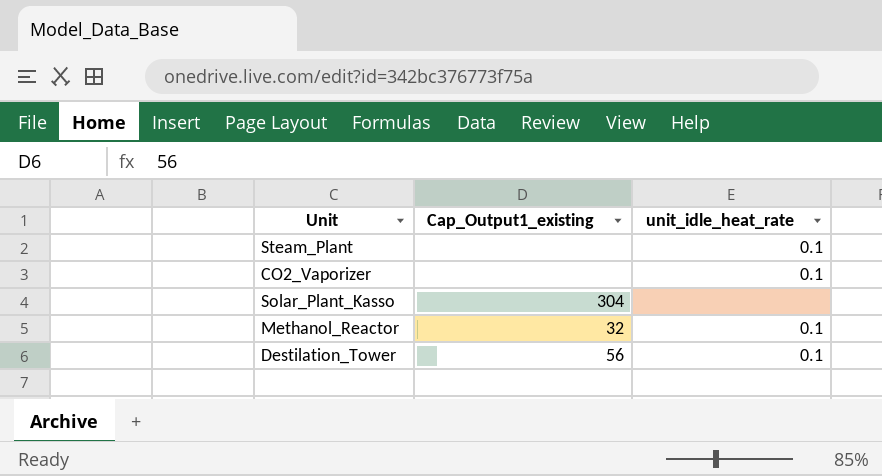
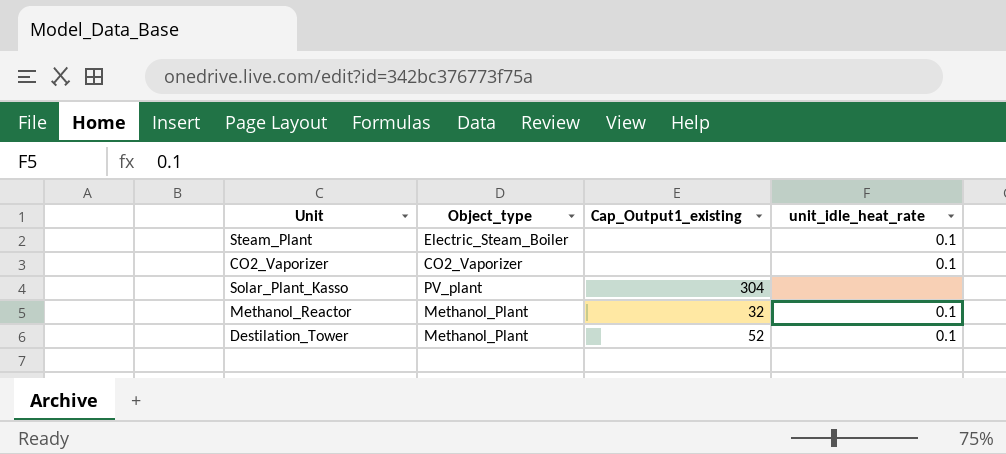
column Object_type | position: none -> 2
Destilation_Tower | Cap_Output1_existing: 56 -> 52

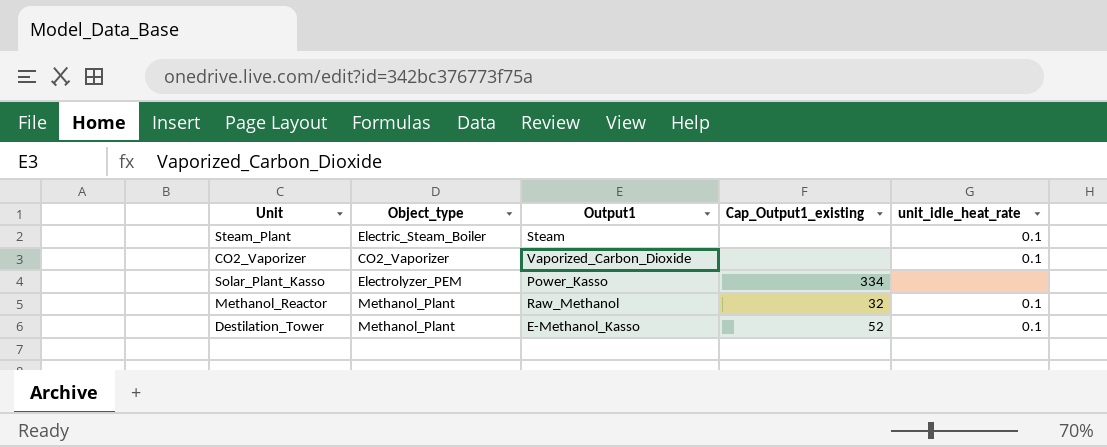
column Output1 | position: none -> 3
Solar_Plant_Kasso | Object_type: PV_plant -> Electrolyzer_PEM
Solar_Plant_Kasso | Cap_Output1_existing: 304 -> 334

